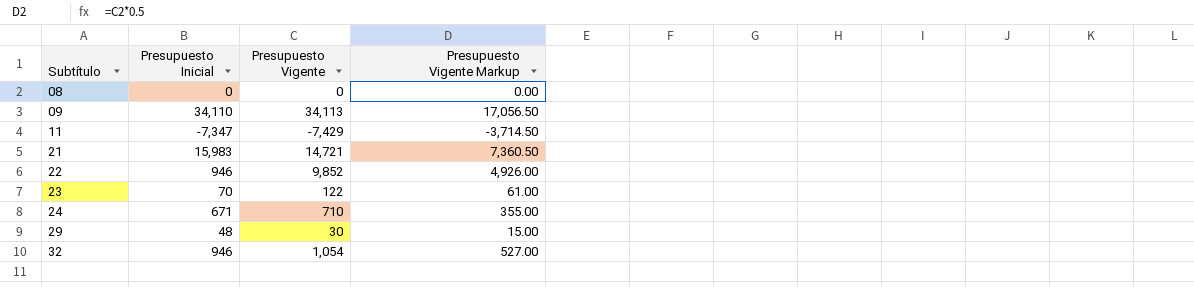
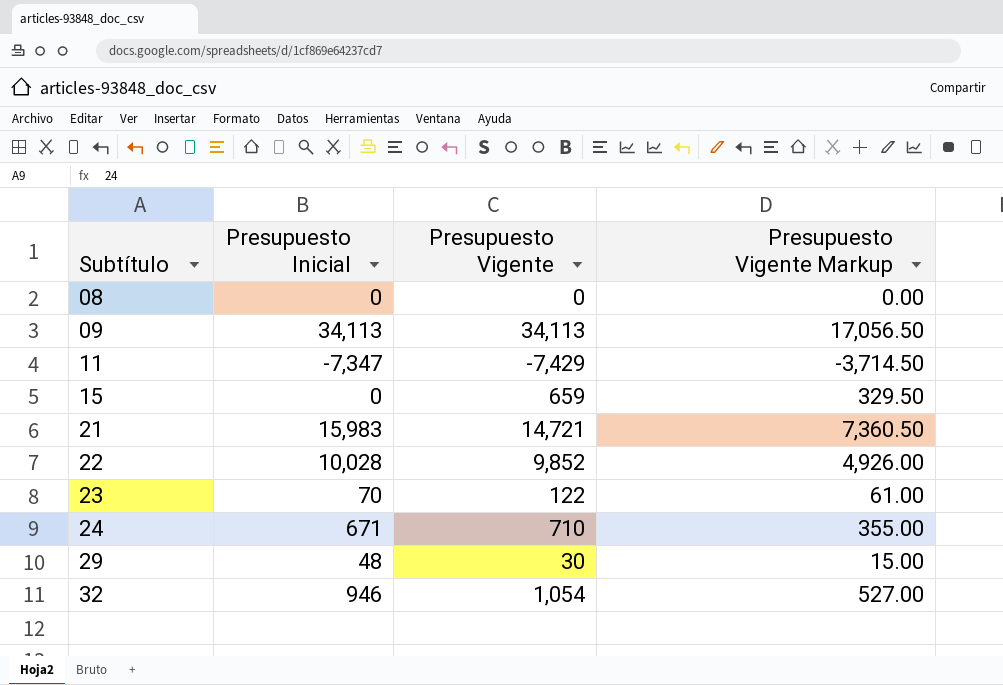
09 | Presupuesto Inicial: 34,110 -> 34,113
row 15: none -> 0 | 659 | 329.50
22 | Presupuesto Inicial: 946 -> 10,028

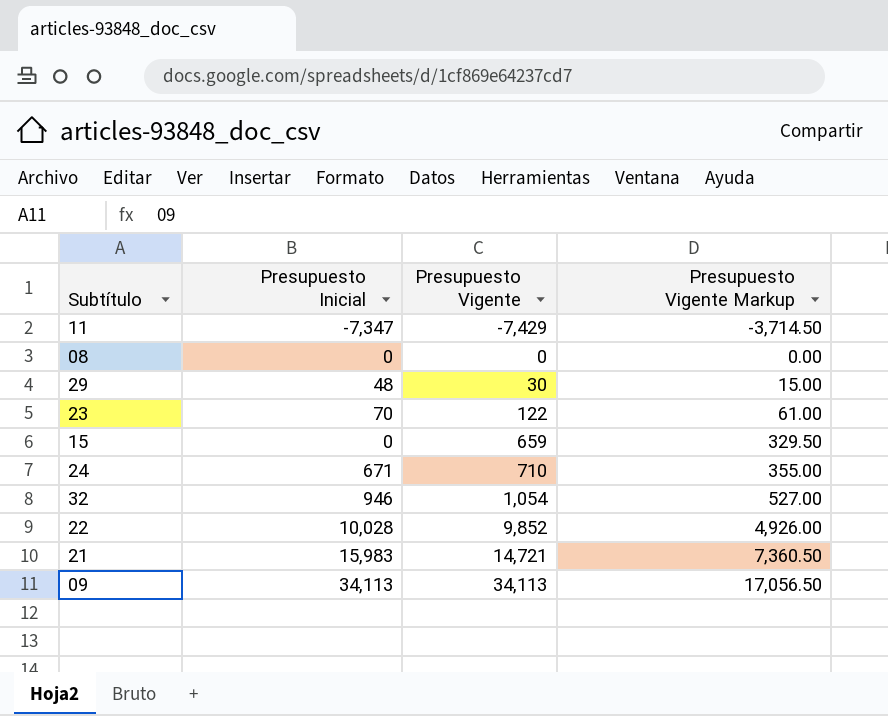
row order: Subtítulo ascending -> Presupuesto Vigente ascending

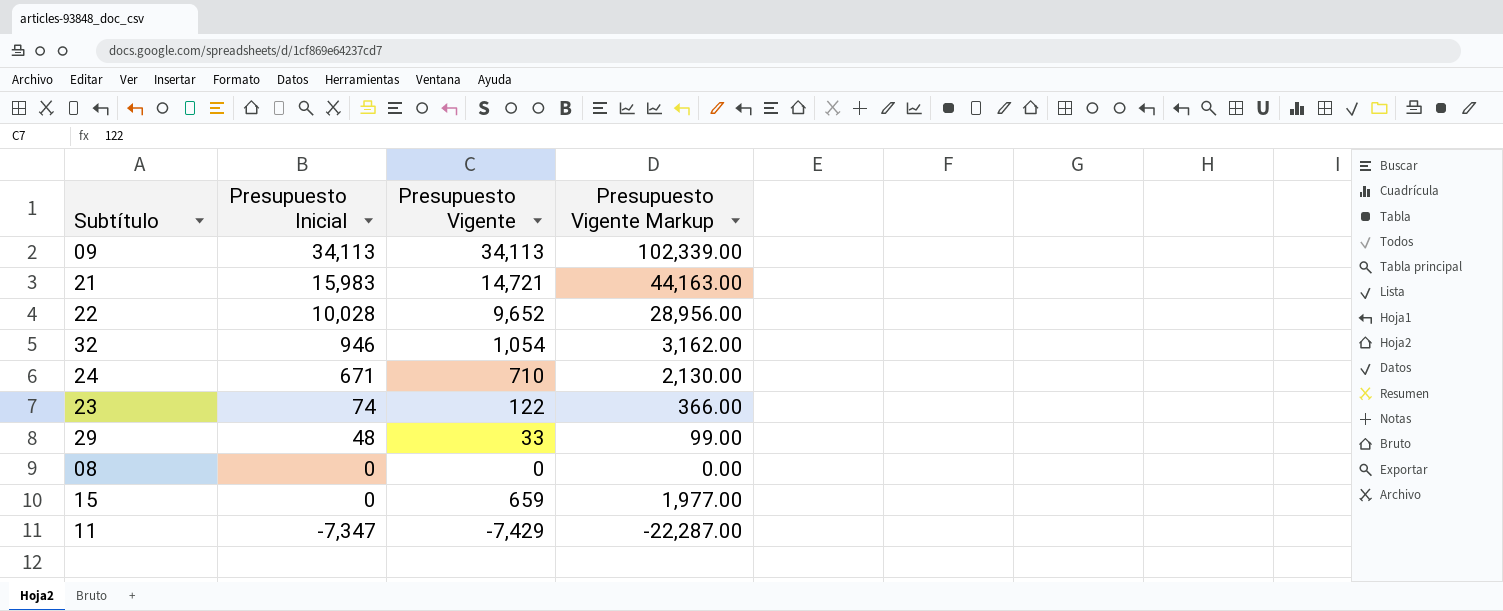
row order: Presupuesto Vigente ascending -> Presupuesto Inicial descending
column Presupuesto Vigente Markup | formula: [Presupuesto Vigente] * 0.5 -> [Presupuesto Vigente] * 3
22 | Presupuesto Vigente: 9,852 -> 9,652
23 | Presupuesto Inicial: 70 -> 74
29 | Presupuesto Vigente: 30 -> 33

